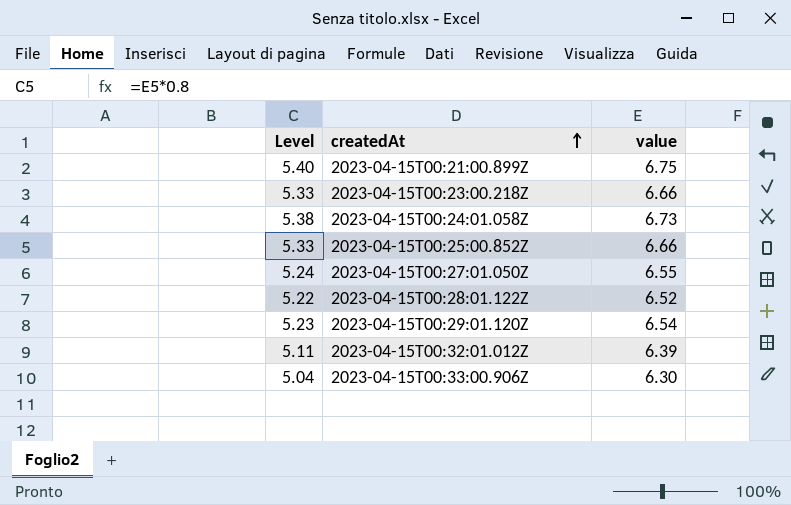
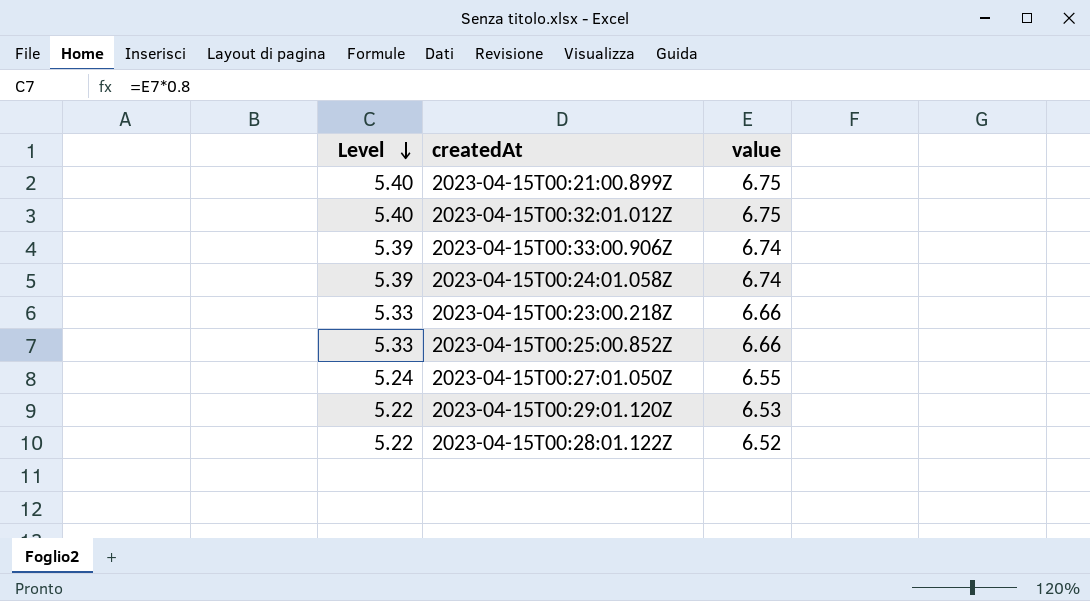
row order: createdAt ascending -> Level descending
2023-04-15T00:32:01.012Z | Level: 5.11 -> 5.40
2023-04-15T00:32:01.012Z | value: 6.39 -> 6.75
2023-04-15T00:33:00.906Z | Level: 5.04 -> 5.39
2023-04-15T00:33:00.906Z | value: 6.30 -> 6.74
2023-04-15T00:24:01.058Z | Level: 5.38 -> 5.39
2023-04-15T00:24:01.058Z | value: 6.73 -> 6.74
2023-04-15T00:29:01.120Z | Level: 5.23 -> 5.22
2023-04-15T00:29:01.120Z | value: 6.54 -> 6.53

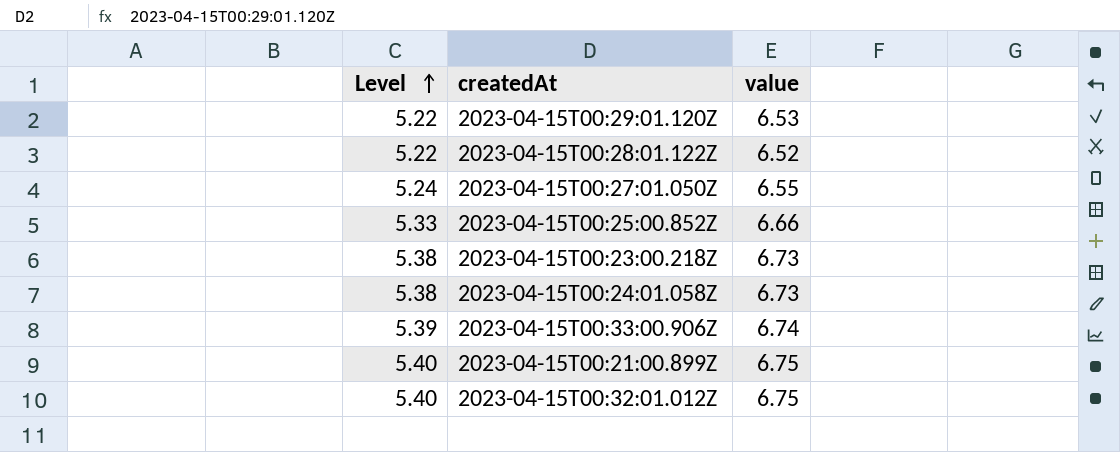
row order: Level descending -> Level ascending
2023-04-15T00:23:00.218Z | Level: 5.33 -> 5.38
2023-04-15T00:23:00.218Z | value: 6.66 -> 6.73
2023-04-15T00:24:01.058Z | Level: 5.39 -> 5.38
2023-04-15T00:24:01.058Z | value: 6.74 -> 6.73

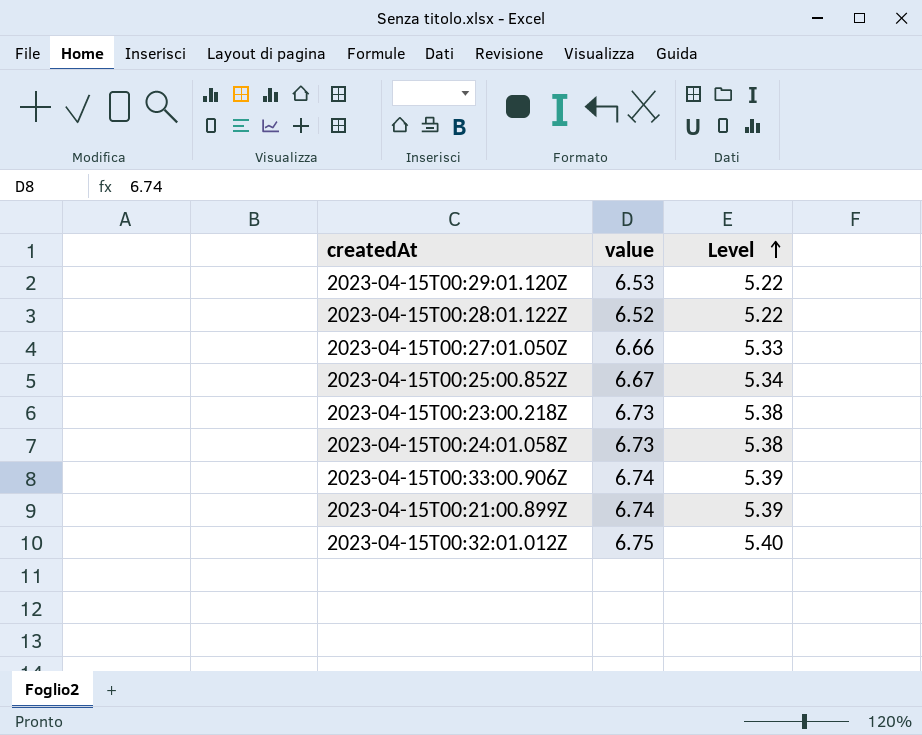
column Level | position: 1 -> 3
2023-04-15T00:27:01.050Z | value: 6.55 -> 6.66
2023-04-15T00:27:01.050Z | Level: 5.24 -> 5.33
2023-04-15T00:25:00.852Z | value: 6.66 -> 6.67
2023-04-15T00:25:00.852Z | Level: 5.33 -> 5.34
2023-04-15T00:21:00.899Z | value: 6.75 -> 6.74
2023-04-15T00:21:00.899Z | Level: 5.40 -> 5.39

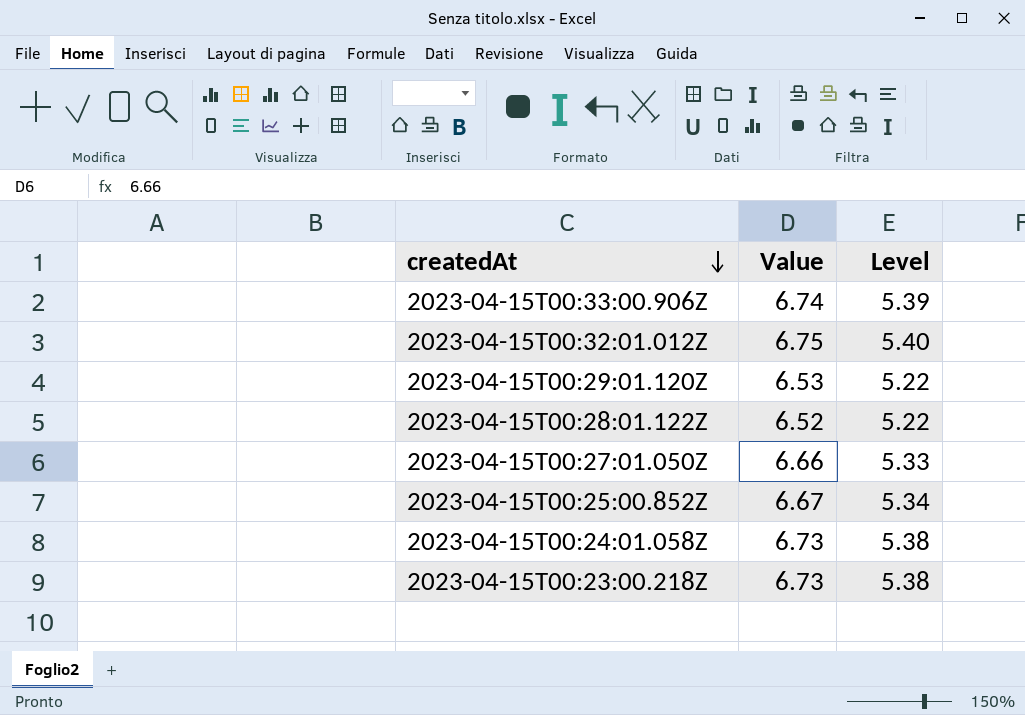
row order: Level ascending -> createdAt descending
column name: value -> Value
row 2023-04-15T00:21:00.899Z: 6.74 | 5.39 -> none

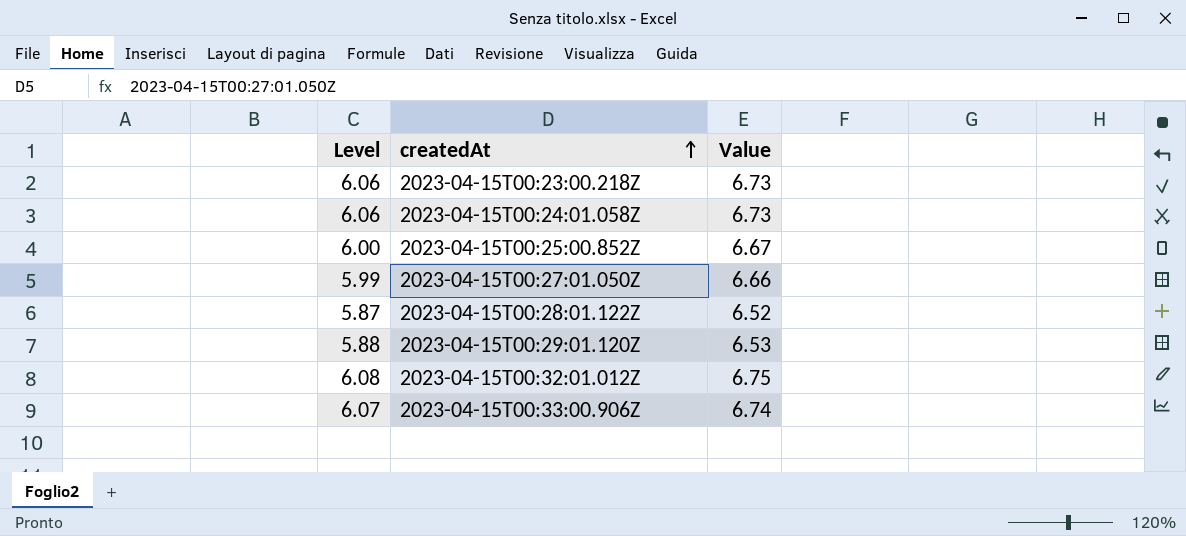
row order: createdAt descending -> createdAt ascending
column Level | formula: [Value] * 0.8 -> [Value] * 0.9
column Level | position: 3 -> 1

